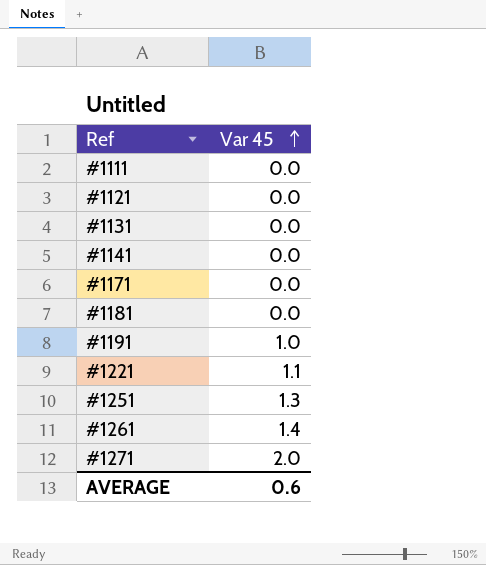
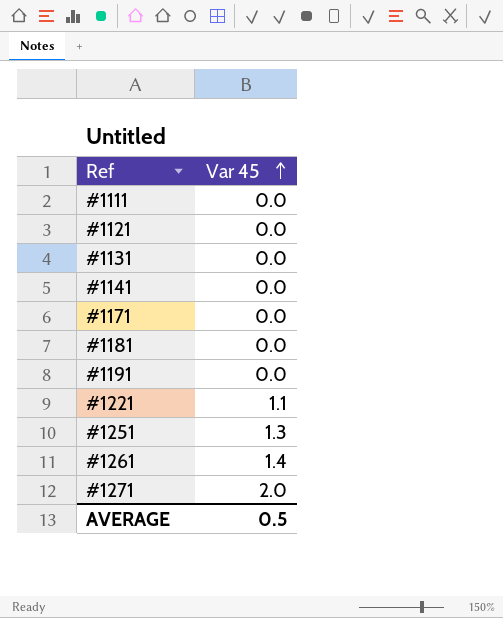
#1191 | Var 45: 1.0 -> 0.0
AVERAGE | Var 45: 0.6 -> 0.5

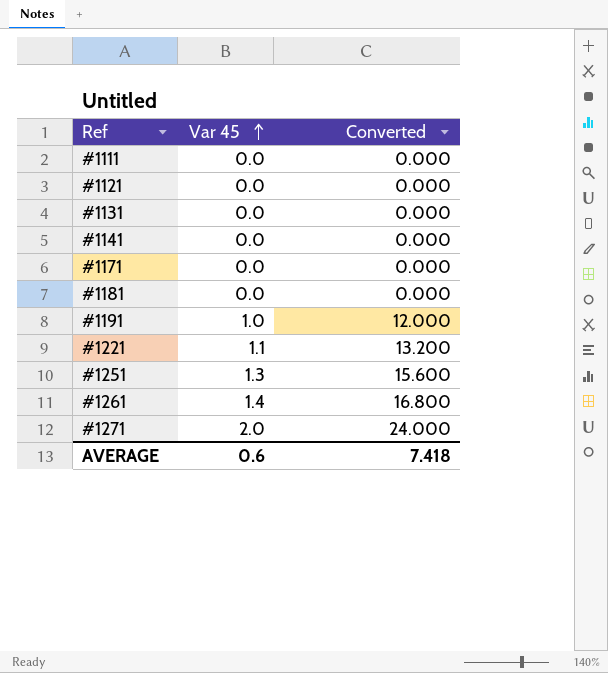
column Converted | formula: none -> [Var 45] * 12
#1191 | Var 45: 0.0 -> 1.0
AVERAGE | Var 45: 0.5 -> 0.6

